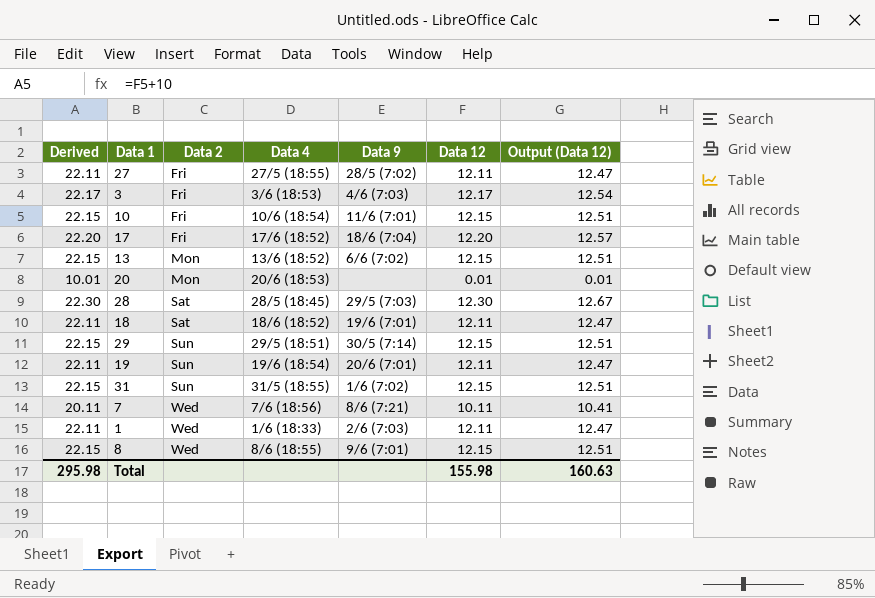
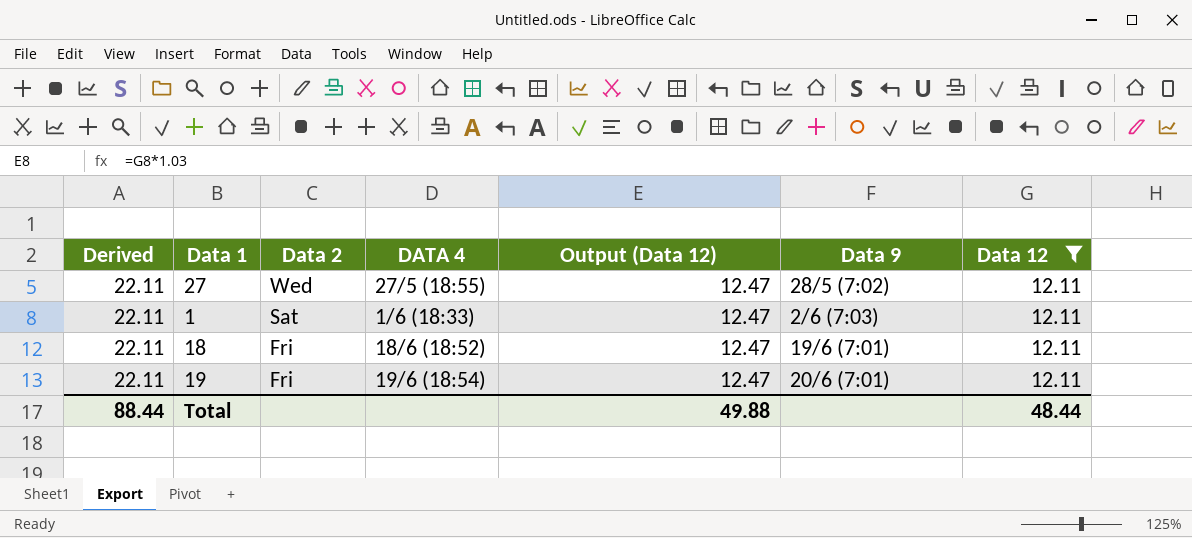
filter: none -> Data 12 = 12.11
row order: Data 2 ascending -> Data 2 descending
column name: Data 4 -> DATA 4
column Output (Data 12) | position: 7 -> 5
27 | Data 2: Fri -> Wed
1 | Data 2: Wed -> Sat
18 | Data 2: Sat -> Fri
19 | Data 2: Sun -> Fri
Total | Derived: 295.98 -> 88.44
Total | Output (Data 12): 160.63 -> 49.88
Total | Data 12: 155.98 -> 48.44

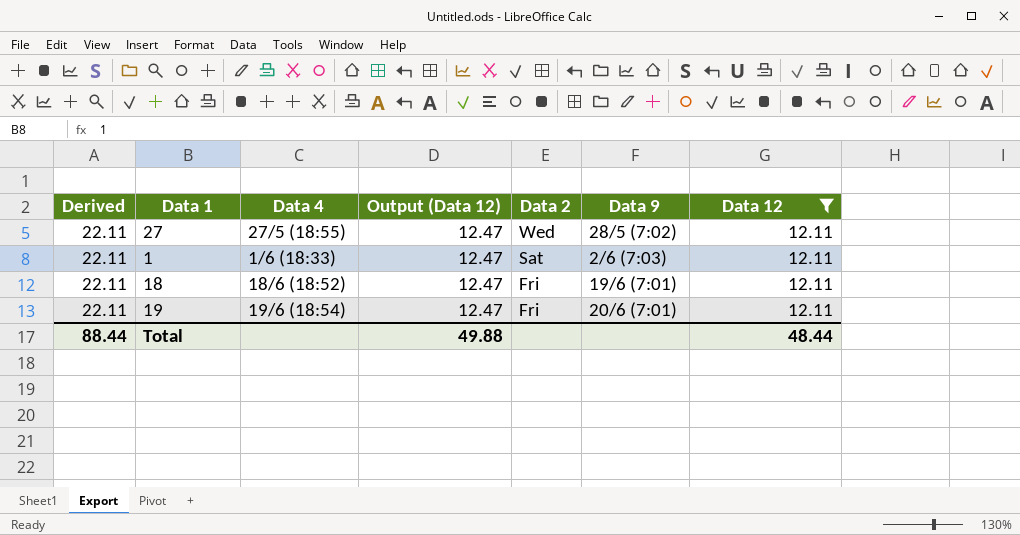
column name: DATA 4 -> Data 4
column Data 2 | position: 3 -> 5

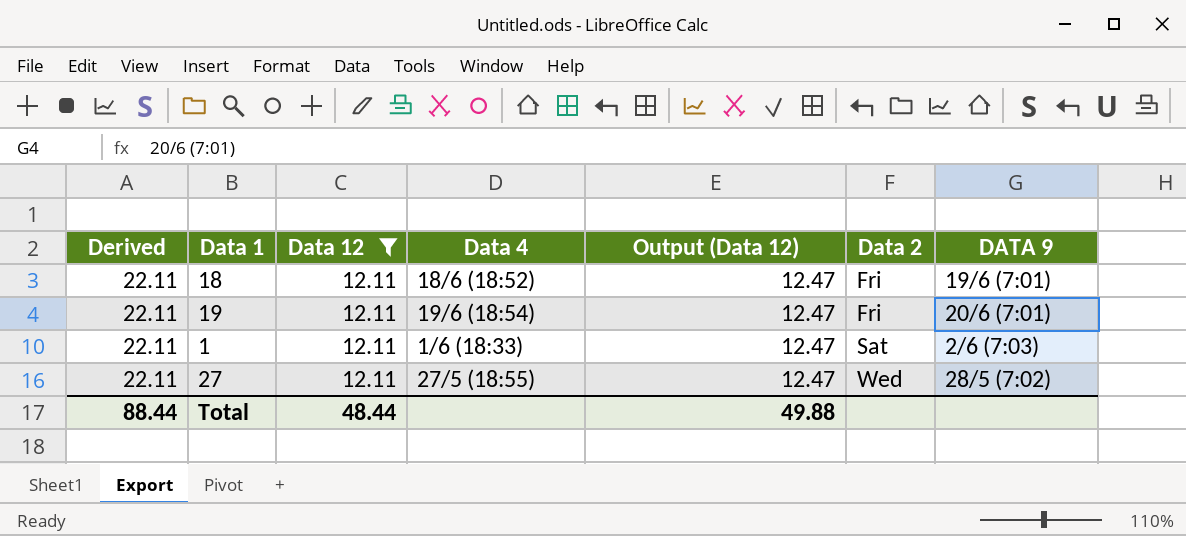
row order: Data 2 descending -> Data 2 ascending
column Data 12 | position: 7 -> 3
column name: Data 9 -> DATA 9

